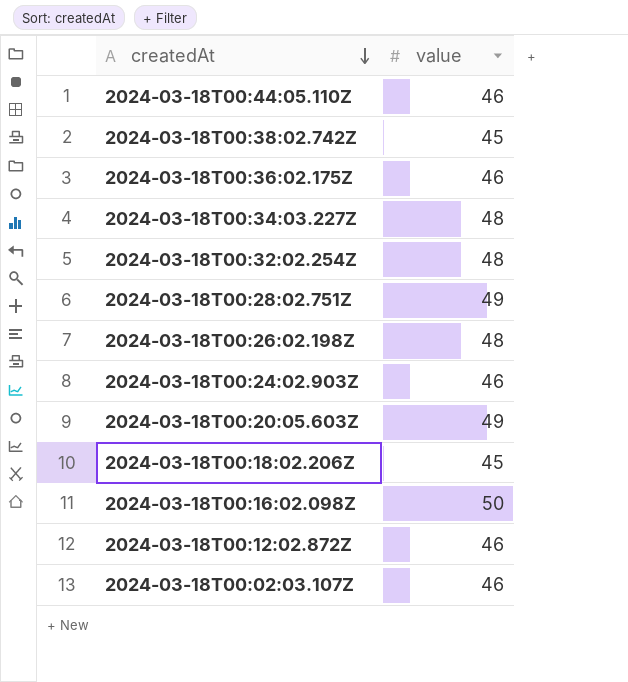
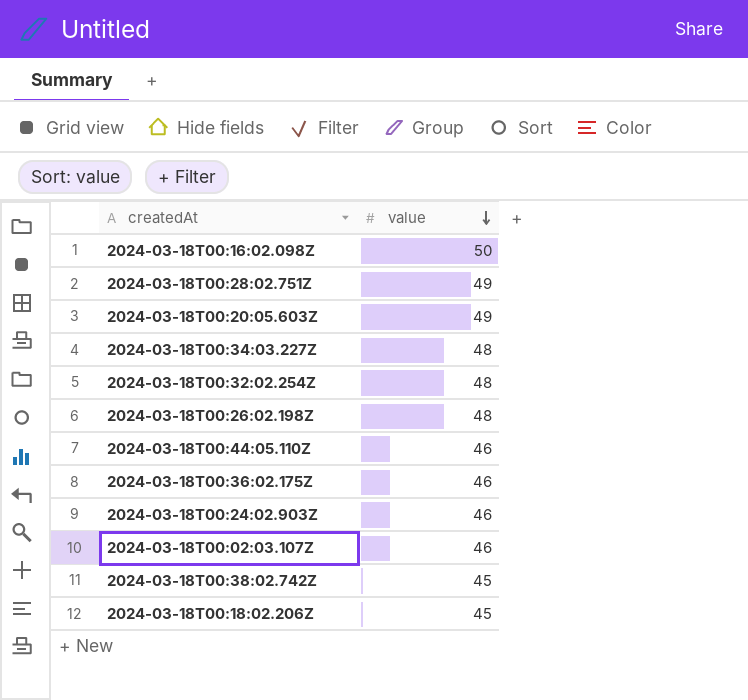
row order: createdAt descending -> value descending
row 2024-03-18T00:12:02.872Z: 46 -> none

